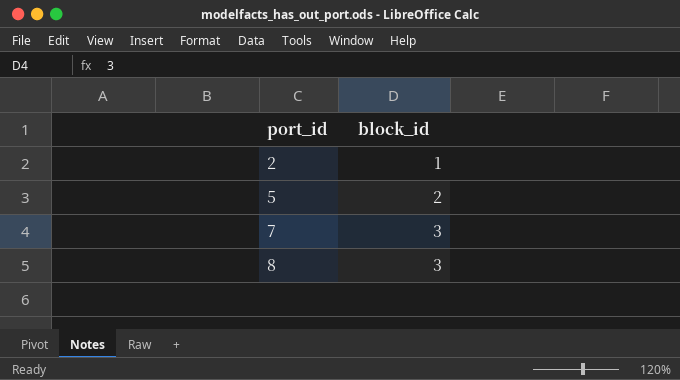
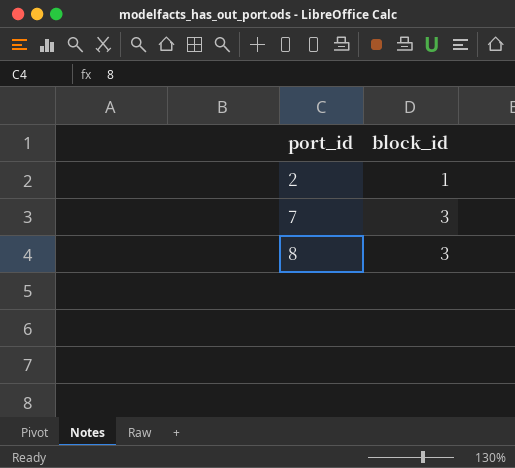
row 5: 2 -> none

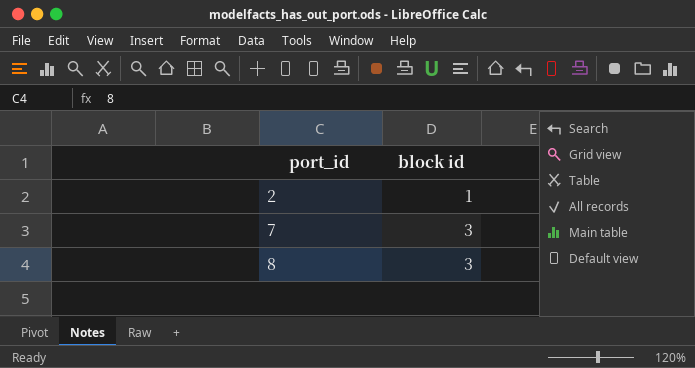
column name: block_id -> block id

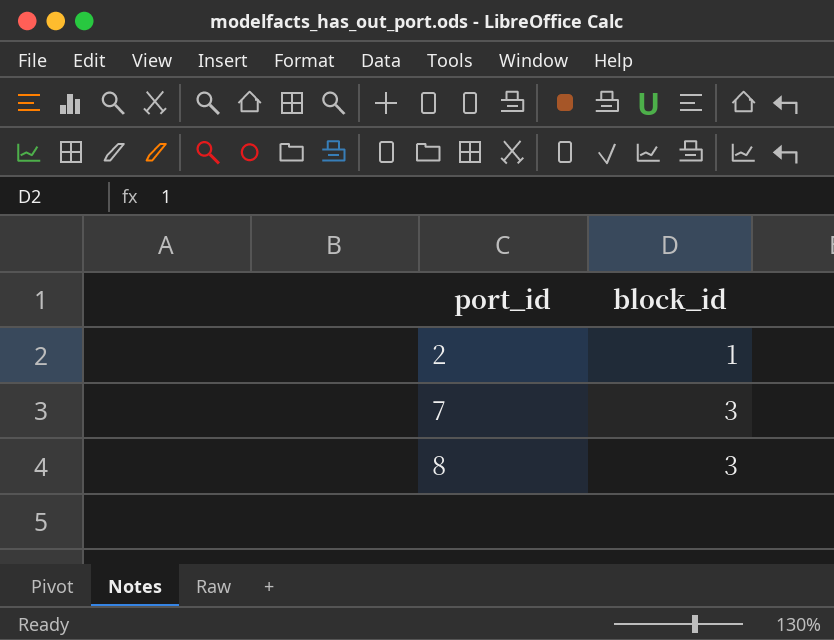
column name: block id -> block_id

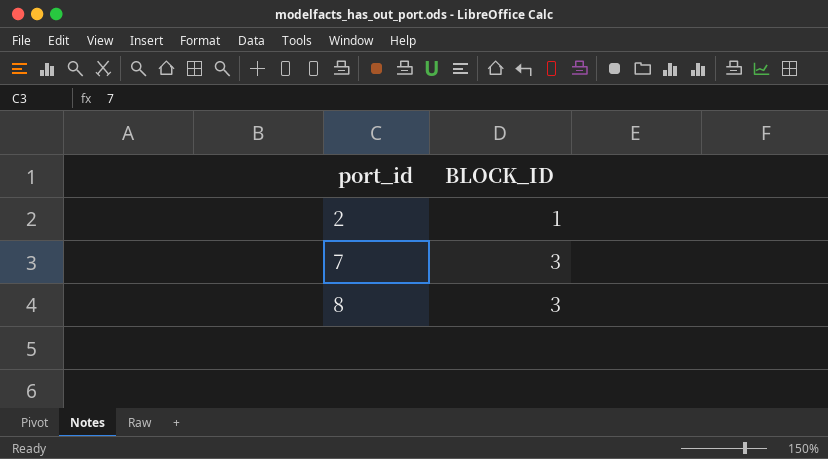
column name: block_id -> BLOCK_ID

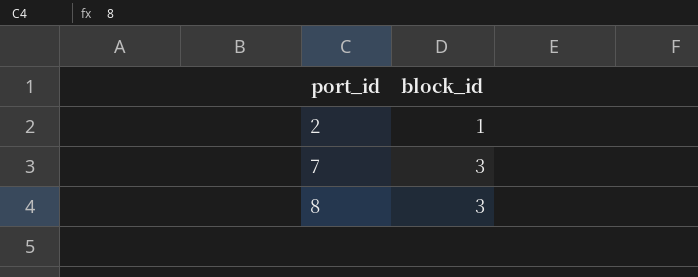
column name: BLOCK_ID -> block_id

